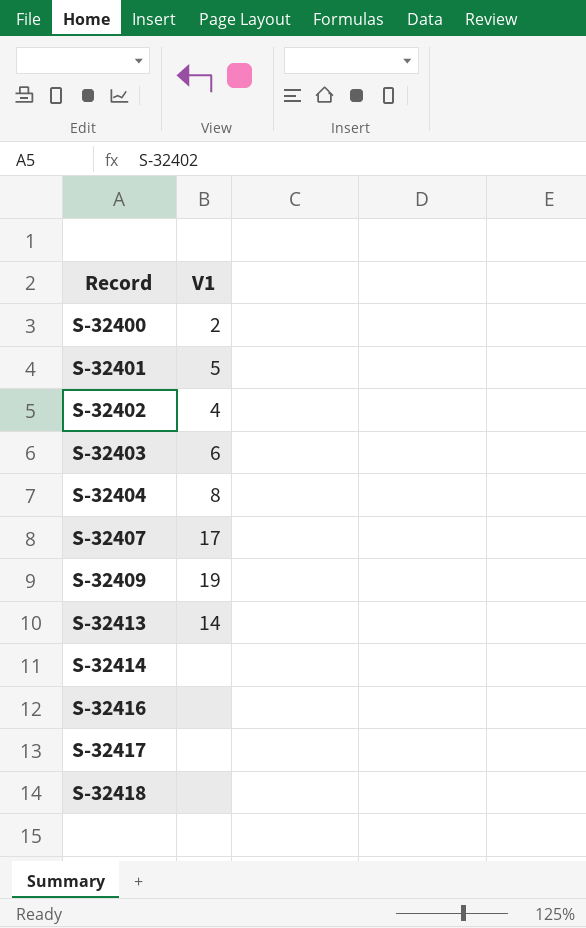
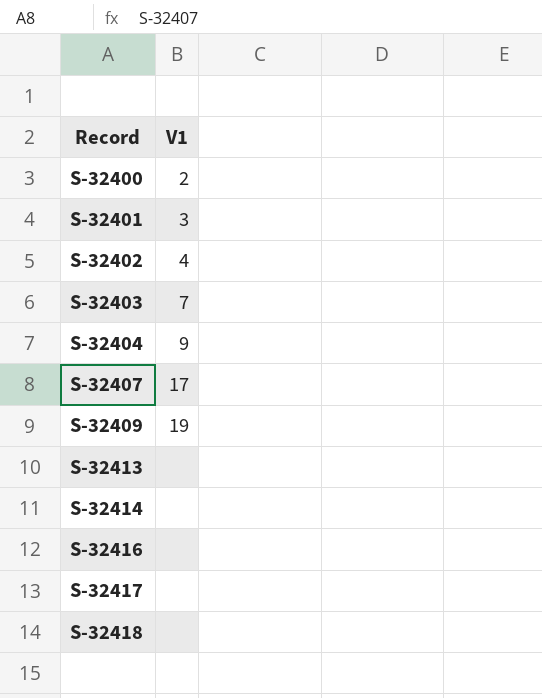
S-32401 | V1: 5 -> 3
S-32403 | V1: 6 -> 7
S-32404 | V1: 8 -> 9
S-32413 | V1: 14 -> none

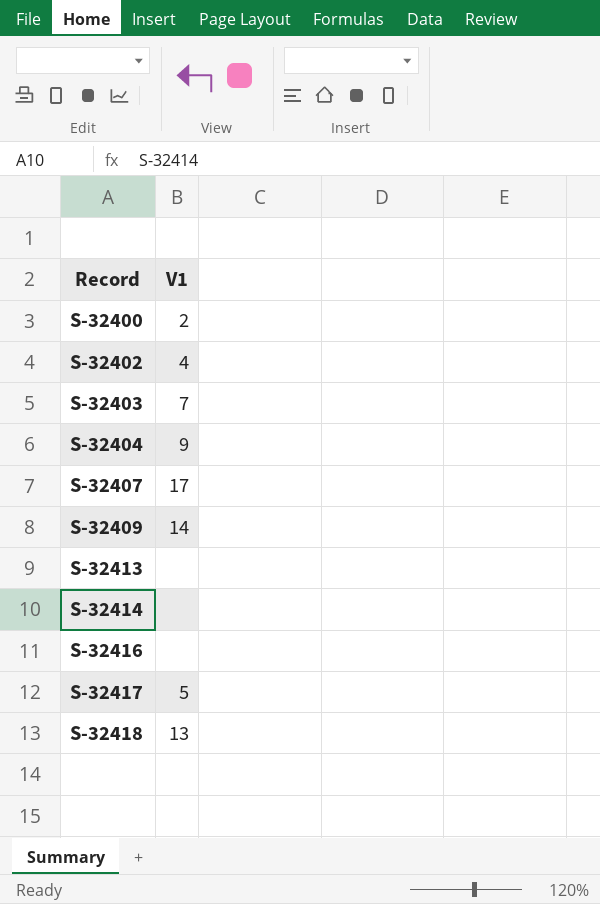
row S-32401: 3 -> none
S-32409 | V1: 19 -> 14
S-32417 | V1: none -> 5
S-32418 | V1: none -> 13

